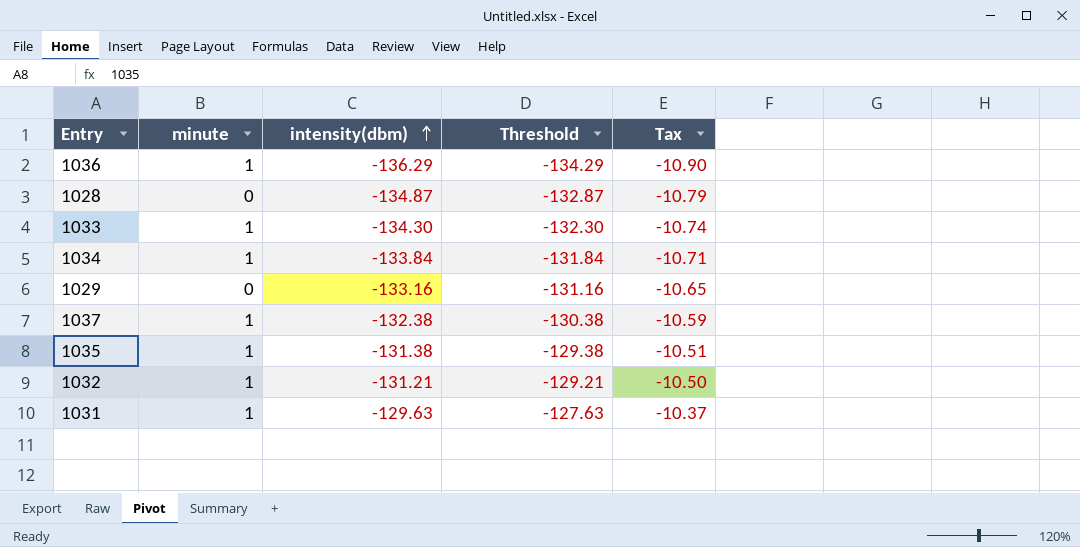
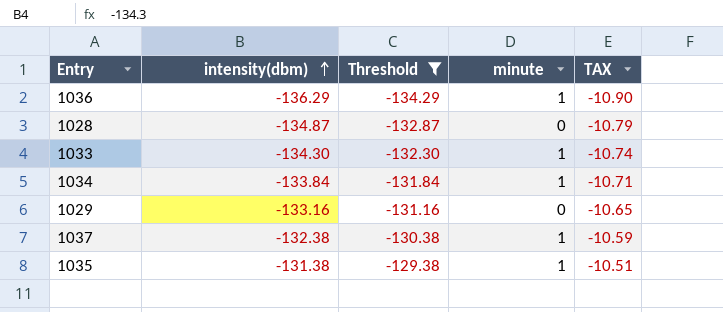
filter: none -> Threshold <= -129.38
column minute | position: 2 -> 4
column name: Tax -> TAX

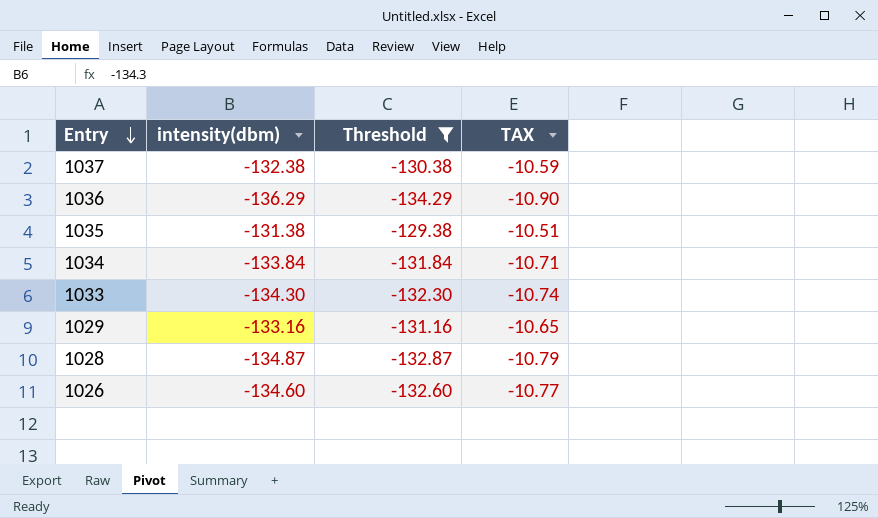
row order: intensity(dbm) ascending -> Entry descending
column minute | position: 4 -> none
row 1026: none -> -134.60 | -132.60 | -10.77

